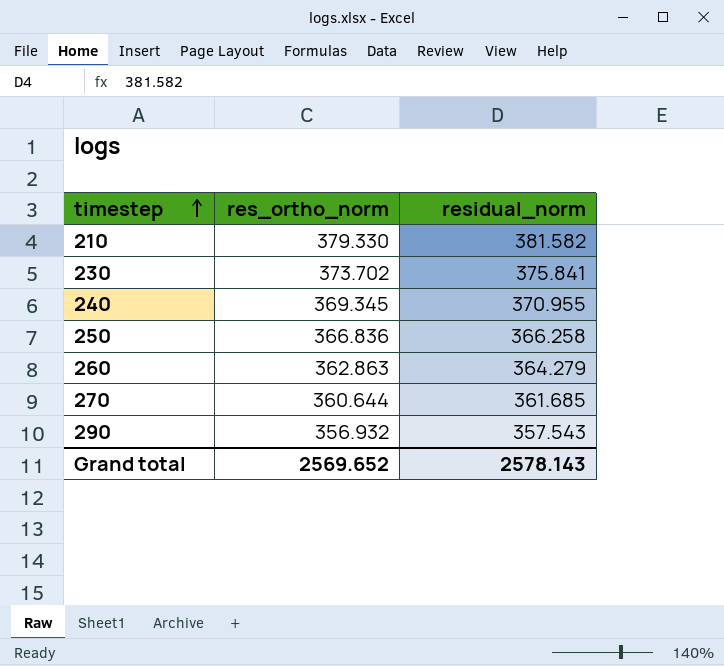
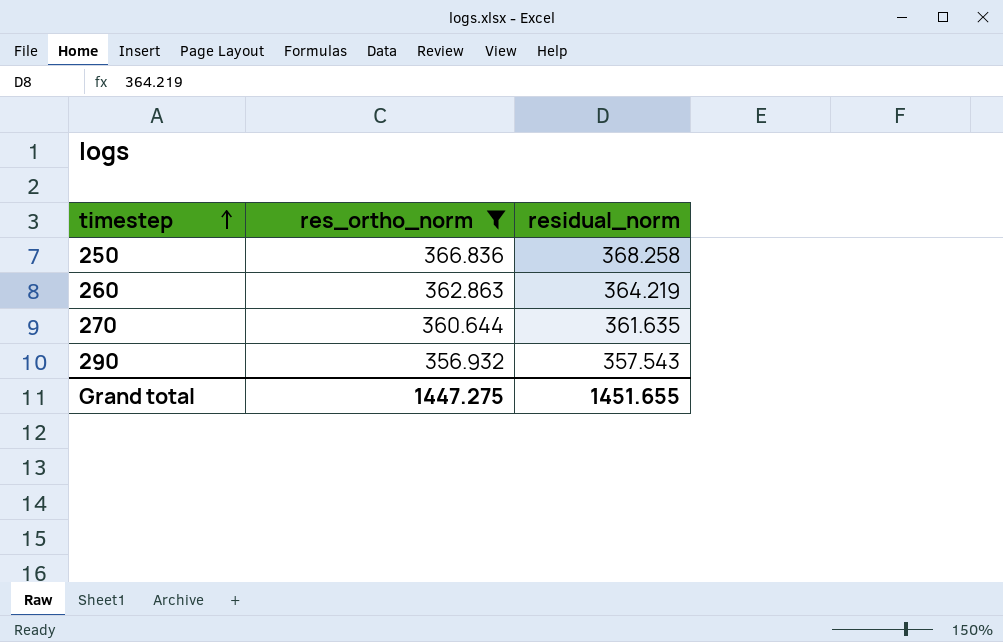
filter: none -> res_ortho_norm <= 366.836
250 | residual_norm: 366.258 -> 368.258
260 | residual_norm: 364.279 -> 364.219
270 | residual_norm: 361.685 -> 361.635
Grand total | res_ortho_norm: 2569.652 -> 1447.275
Grand total | residual_norm: 2578.143 -> 1451.655

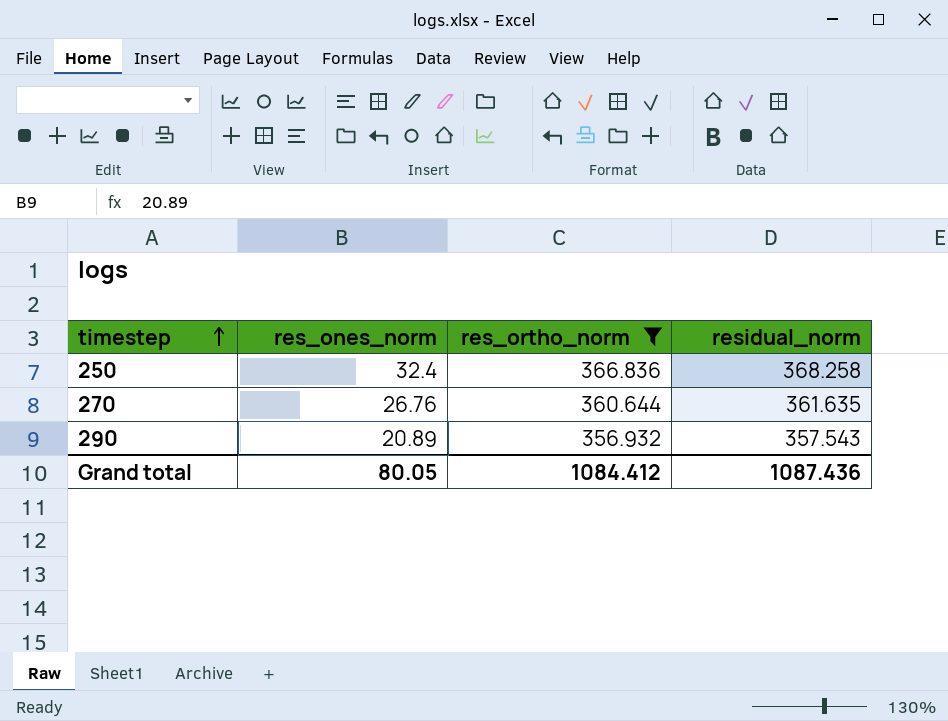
column res_ones_norm | position: none -> 2
row 260: 362.863 | 364.219 -> none
Grand total | res_ortho_norm: 1447.275 -> 1084.412
Grand total | residual_norm: 1451.655 -> 1087.436

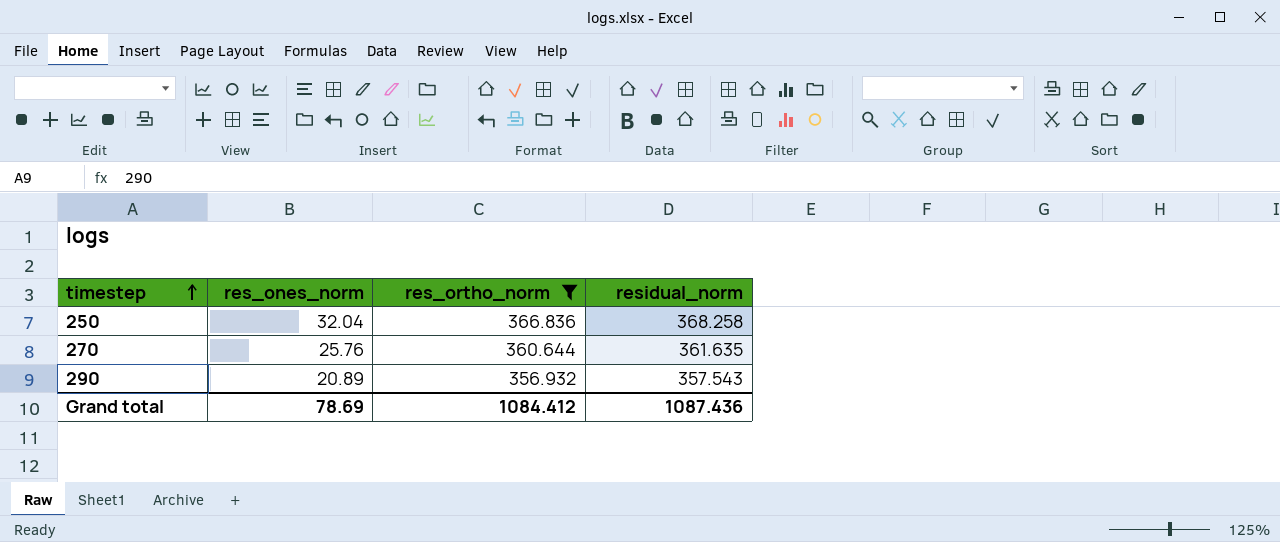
250 | res_ones_norm: 32.4 -> 32.04
270 | res_ones_norm: 26.76 -> 25.76
Grand total | res_ones_norm: 80.05 -> 78.69

